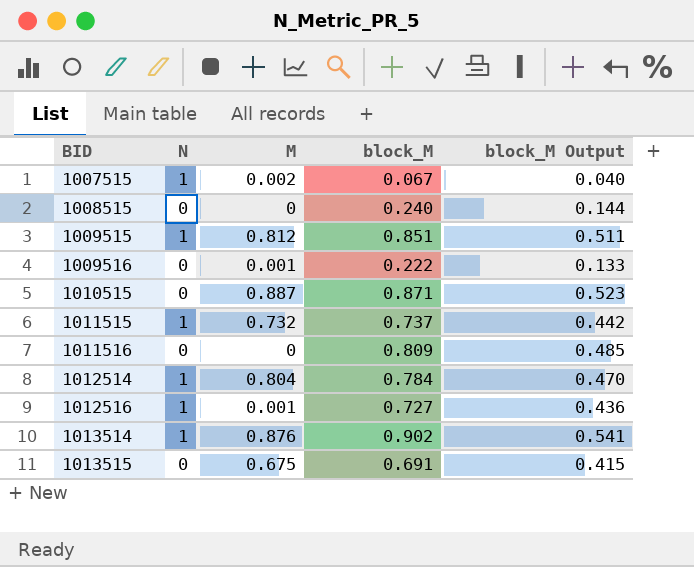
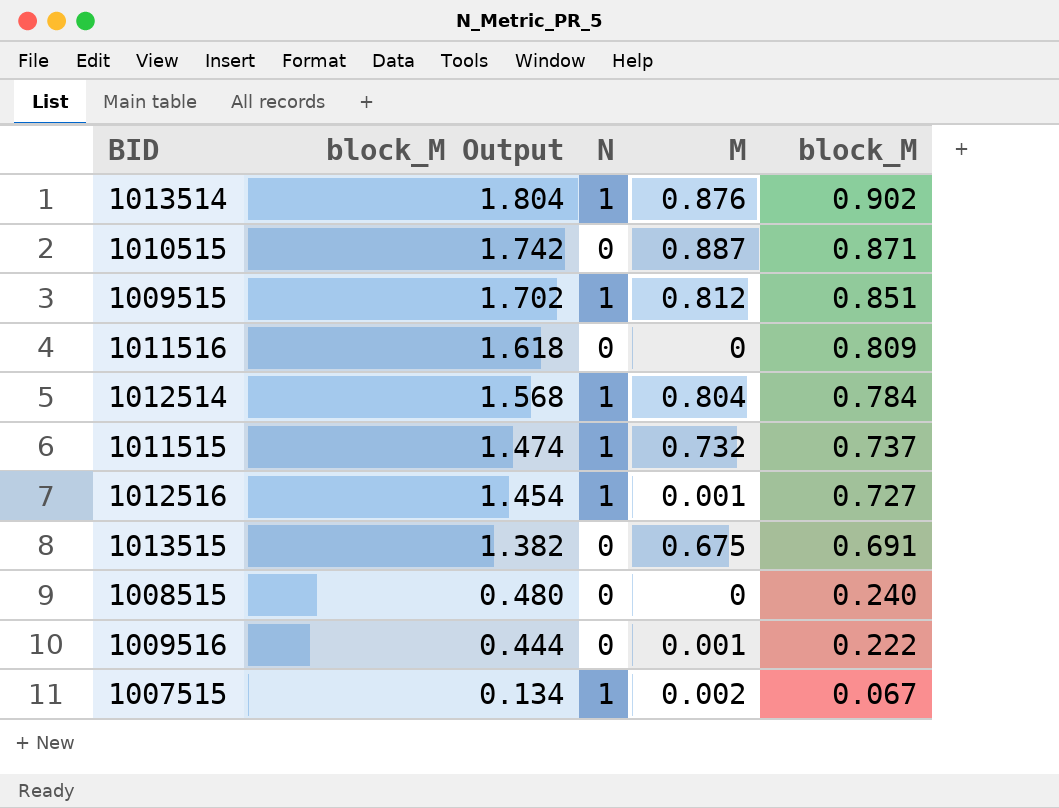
row order: BID ascending -> block_M Output descending
column block_M Output | formula: [block_M] * 0.6 -> [block_M] * 2
column block_M Output | position: 5 -> 2

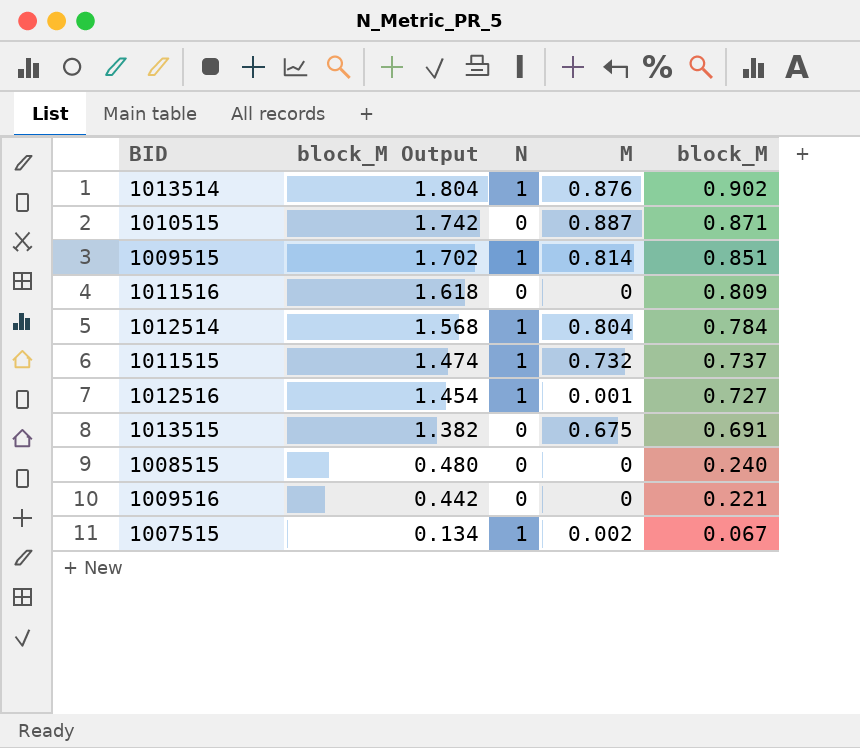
1009515 | M: 0.812 -> 0.814
1009516 | block_M Output: 0.444 -> 0.442
1009516 | M: 0.001 -> 0
1009516 | block_M: 0.222 -> 0.221

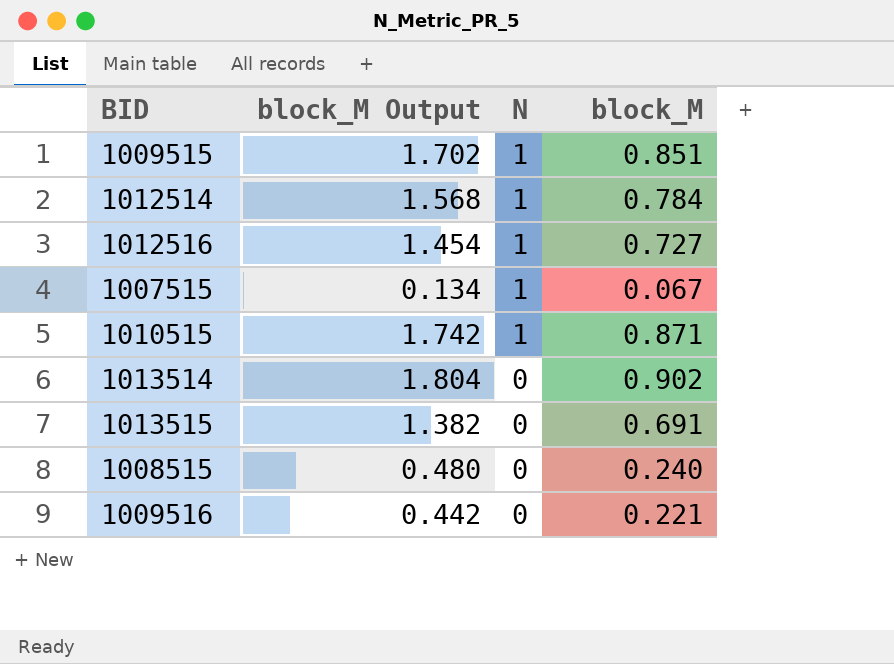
row order: block_M Output descending -> N descending
column M | position: 4 -> none
row 1011516: 1.618 | 0 | 0 | 0.809 -> none
row 1011515: 1.474 | 1 | 0.732 | 0.737 -> none
1010515 | N: 0 -> 1
1013514 | N: 1 -> 0

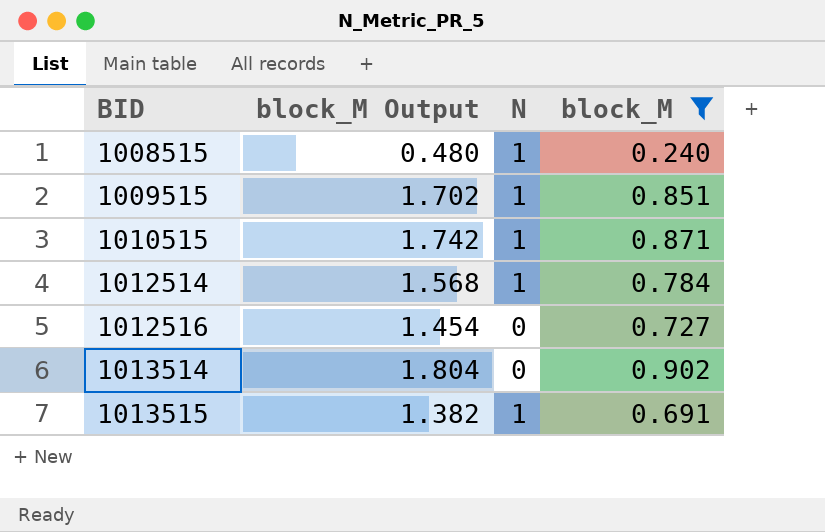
filter: none -> block_M >= 0.240
row order: N descending -> BID ascending
1008515 | N: 0 -> 1
1012516 | N: 1 -> 0
1013515 | N: 0 -> 1

